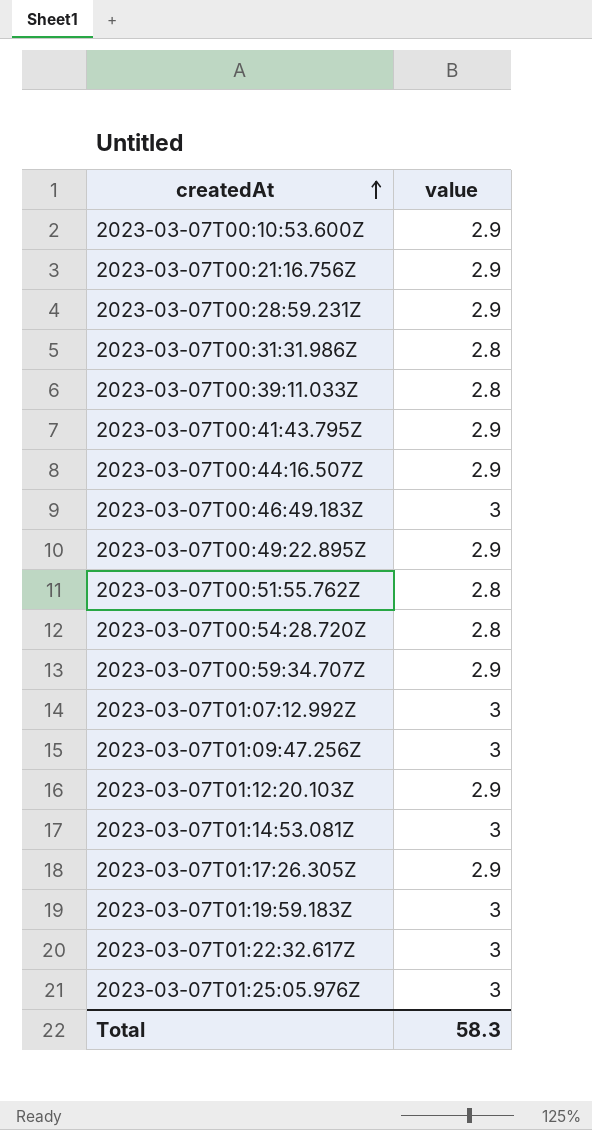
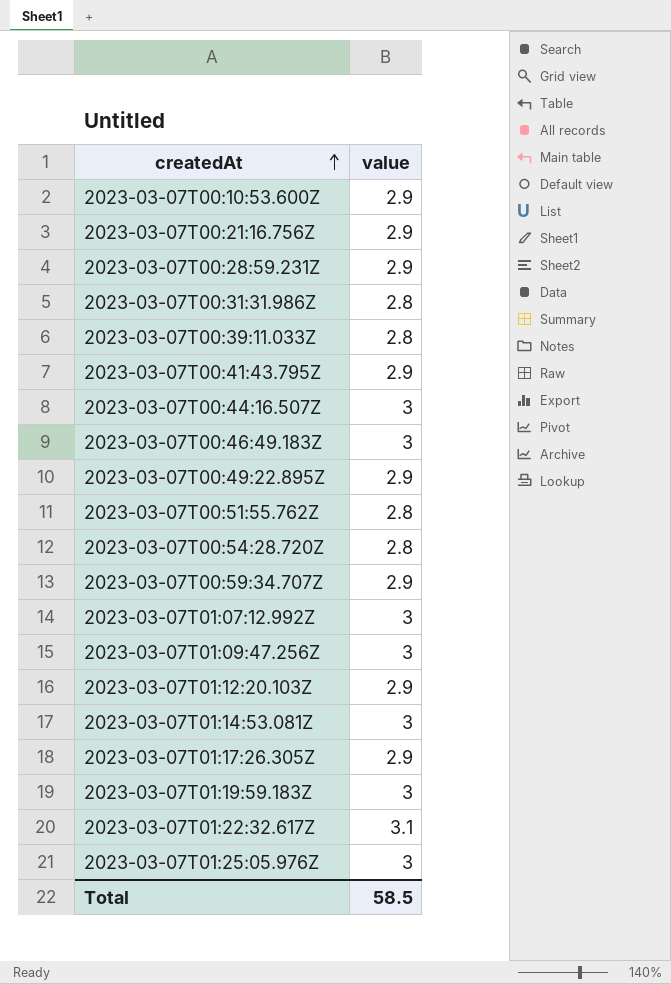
2023-03-07T00:44:16.507Z | value: 2.9 -> 3
2023-03-07T01:22:32.617Z | value: 3 -> 3.1
Total | value: 58.3 -> 58.5

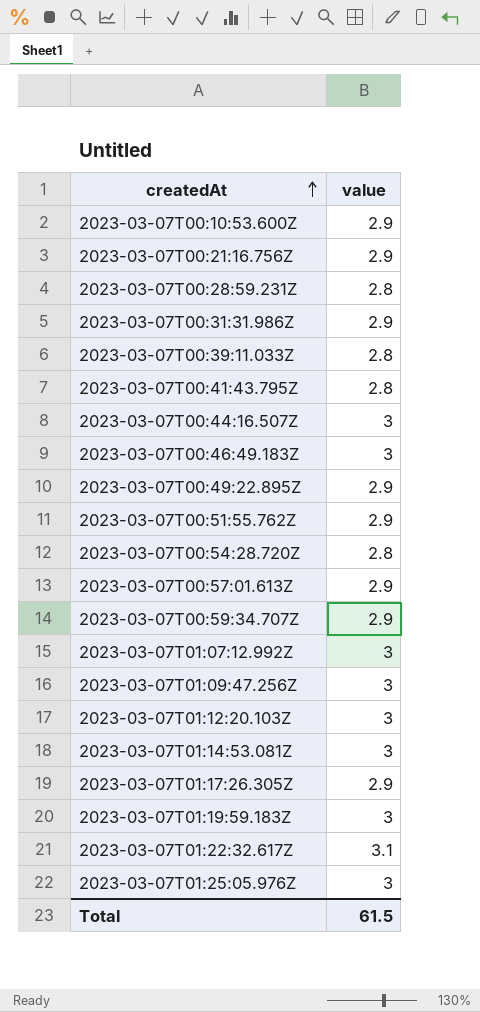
2023-03-07T00:28:59.231Z | value: 2.9 -> 2.8
2023-03-07T00:31:31.986Z | value: 2.8 -> 2.9
2023-03-07T00:41:43.795Z | value: 2.9 -> 2.8
2023-03-07T00:51:55.762Z | value: 2.8 -> 2.9
row 2023-03-07T00:57:01.613Z: none -> 2.9
2023-03-07T01:12:20.103Z | value: 2.9 -> 3
Total | value: 58.5 -> 61.5

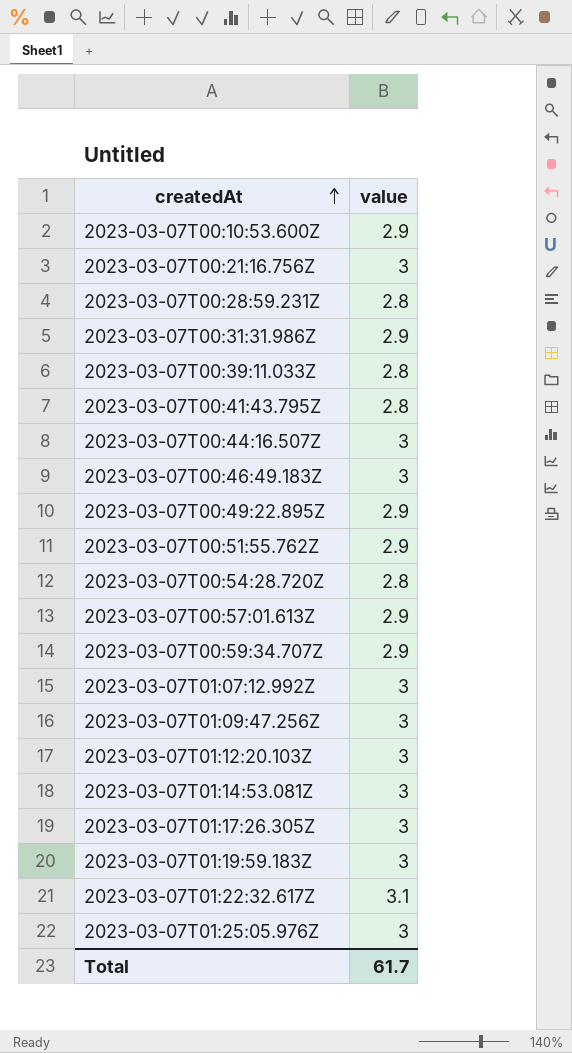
2023-03-07T00:21:16.756Z | value: 2.9 -> 3
2023-03-07T01:17:26.305Z | value: 2.9 -> 3
Total | value: 61.5 -> 61.7

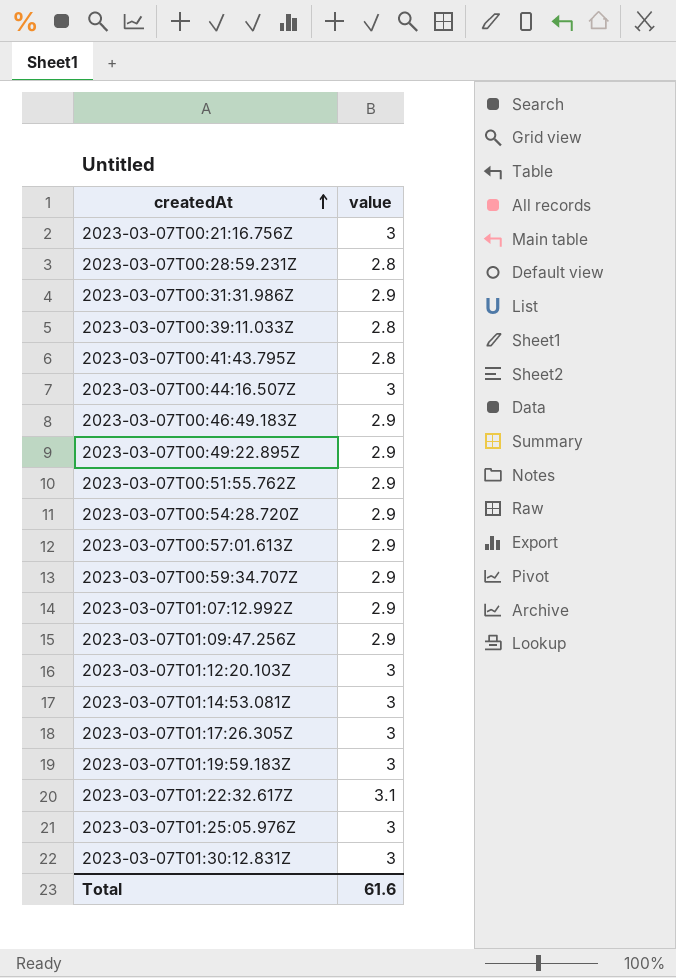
row 2023-03-07T00:10:53.600Z: 2.9 -> none
2023-03-07T00:46:49.183Z | value: 3 -> 2.9
2023-03-07T00:54:28.720Z | value: 2.8 -> 2.9
2023-03-07T01:07:12.992Z | value: 3 -> 2.9
2023-03-07T01:09:47.256Z | value: 3 -> 2.9
row 2023-03-07T01:30:12.831Z: none -> 3
Total | value: 61.7 -> 61.6

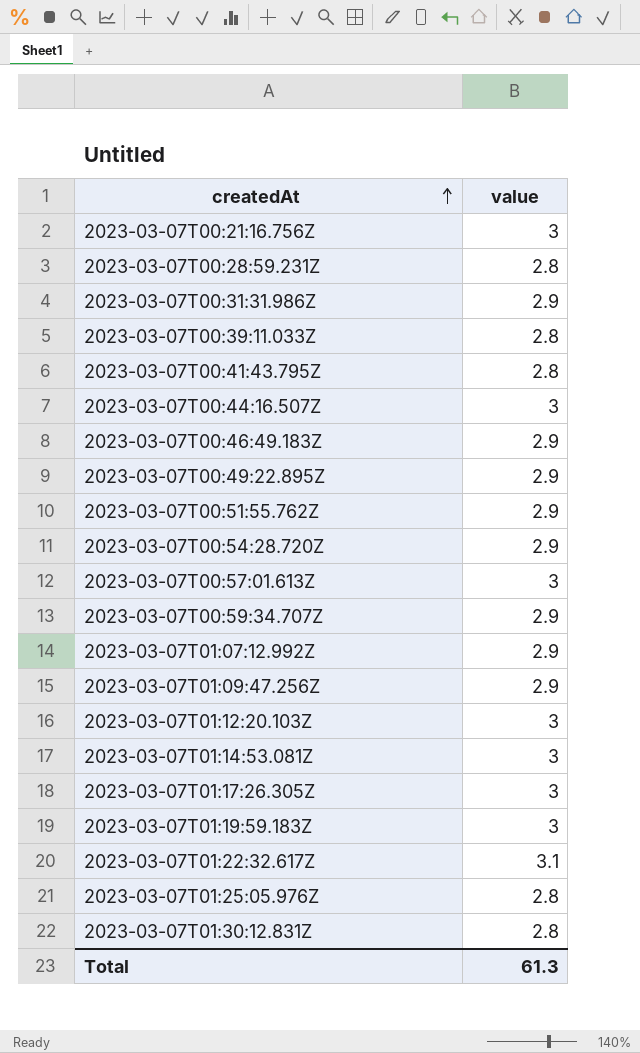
2023-03-07T00:57:01.613Z | value: 2.9 -> 3
2023-03-07T01:25:05.976Z | value: 3 -> 2.8
2023-03-07T01:30:12.831Z | value: 3 -> 2.8
Total | value: 61.6 -> 61.3

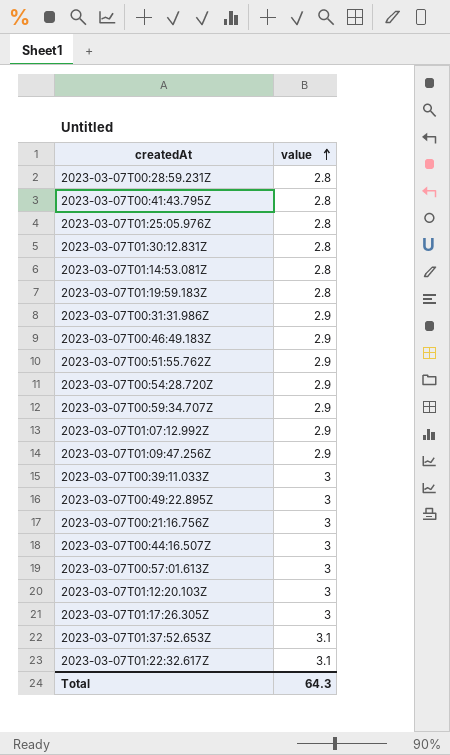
row order: createdAt ascending -> value ascending
2023-03-07T01:14:53.081Z | value: 3 -> 2.8
2023-03-07T01:19:59.183Z | value: 3 -> 2.8
2023-03-07T00:39:11.033Z | value: 2.8 -> 3
2023-03-07T00:49:22.895Z | value: 2.9 -> 3
row 2023-03-07T01:37:52.653Z: none -> 3.1
Total | value: 61.3 -> 64.3

